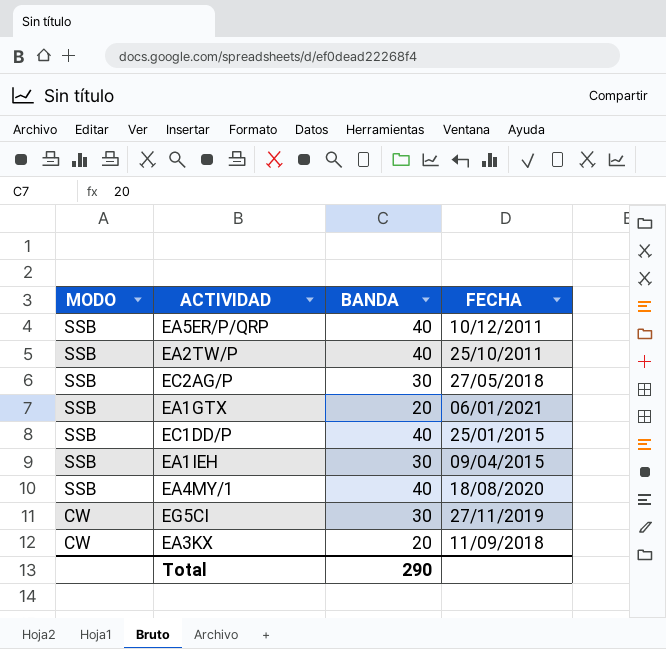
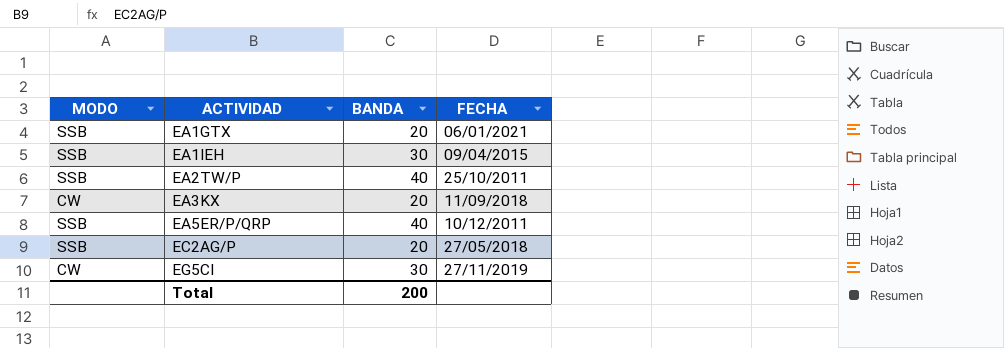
row order: MODO descending -> ACTIVIDAD ascending
row EC1DD/P: SSB | 40 | 25/01/2015 -> none
row EA4MY/1: SSB | 40 | 18/08/2020 -> none
EC2AG/P | BANDA: 30 -> 20
Total | BANDA: 290 -> 200

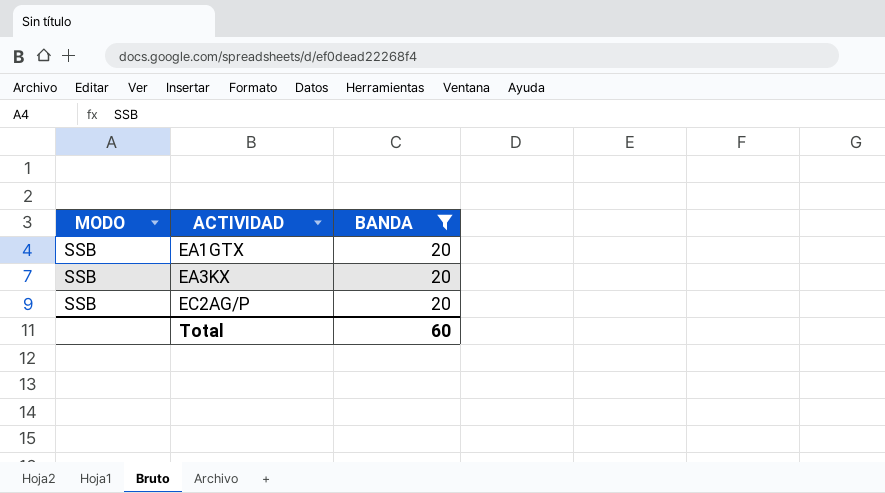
filter: none -> BANDA = 20
column FECHA | position: 4 -> none
EA3KX | MODO: CW -> SSB
Total | BANDA: 200 -> 60

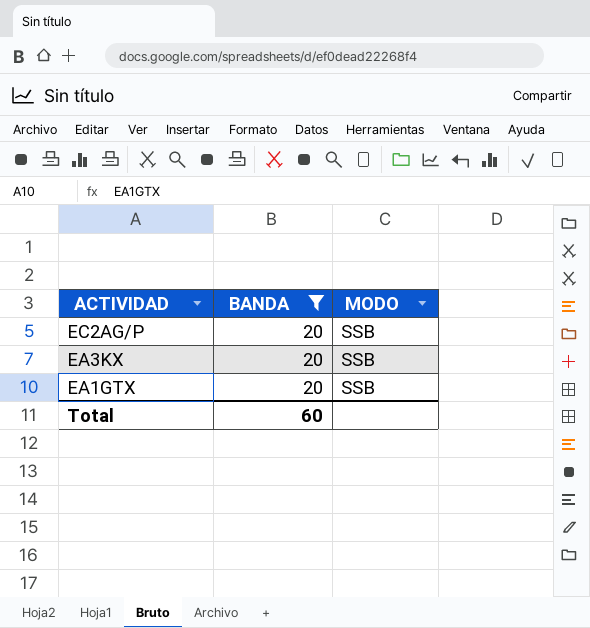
row order: ACTIVIDAD ascending -> ACTIVIDAD descending
column MODO | position: 1 -> 3

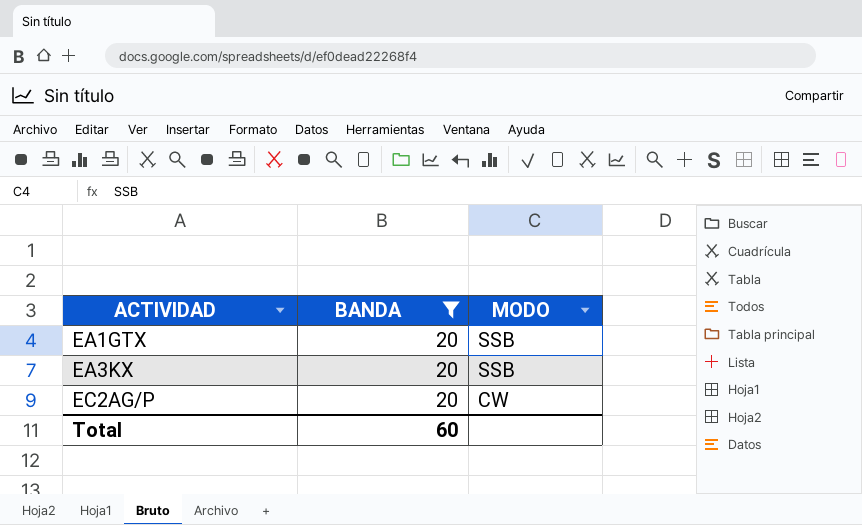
row order: ACTIVIDAD descending -> ACTIVIDAD ascending
EC2AG/P | MODO: SSB -> CW

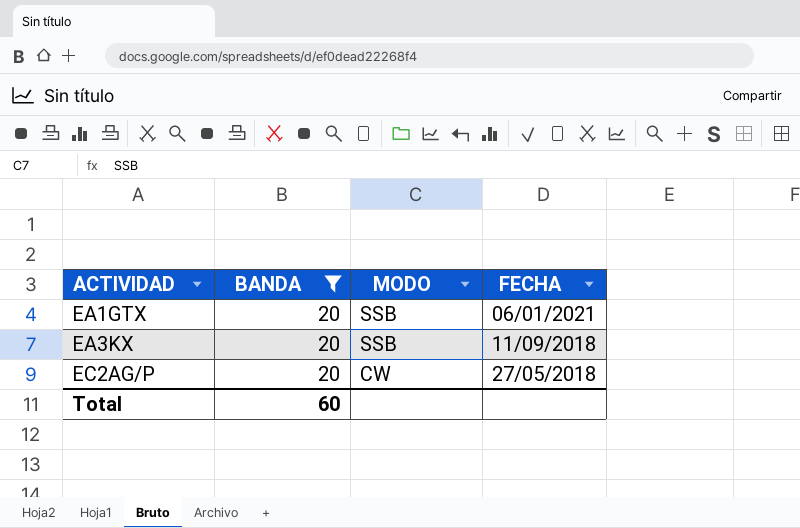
column FECHA | position: none -> 4

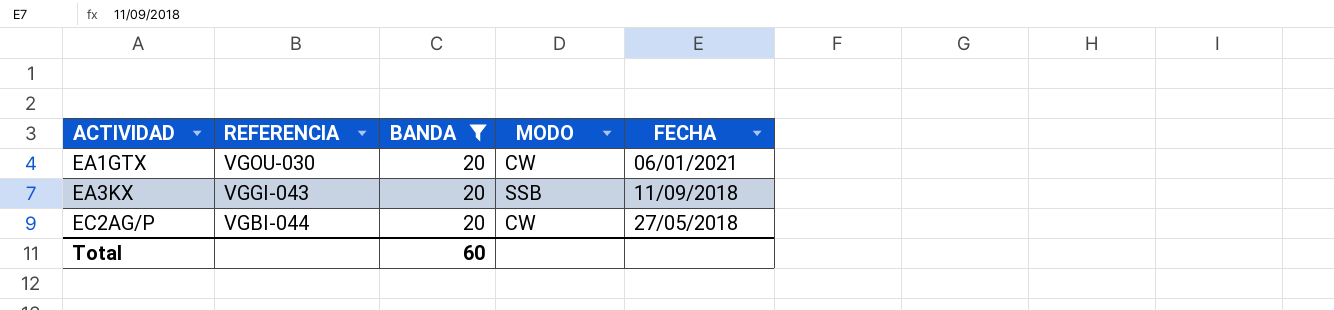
column REFERENCIA | position: none -> 2
EA1GTX | MODO: SSB -> CW

